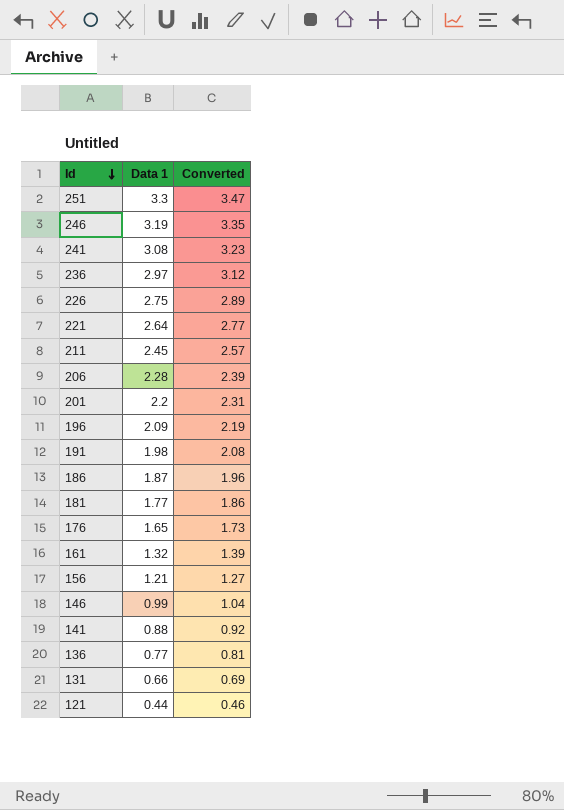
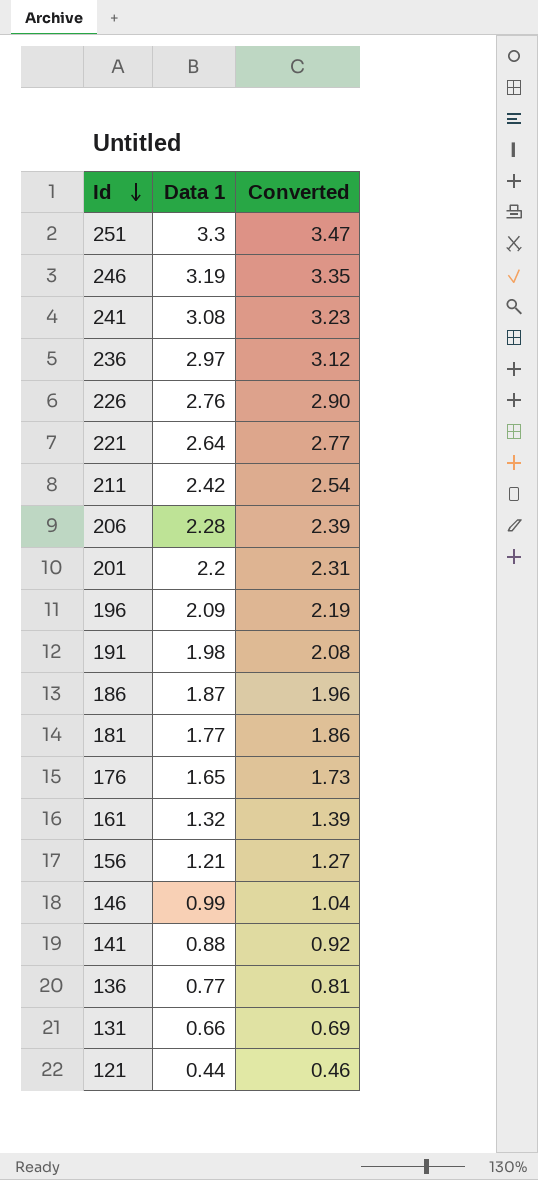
226 | Data 1: 2.75 -> 2.76
226 | Converted: 2.89 -> 2.90
211 | Data 1: 2.45 -> 2.42
211 | Converted: 2.57 -> 2.54

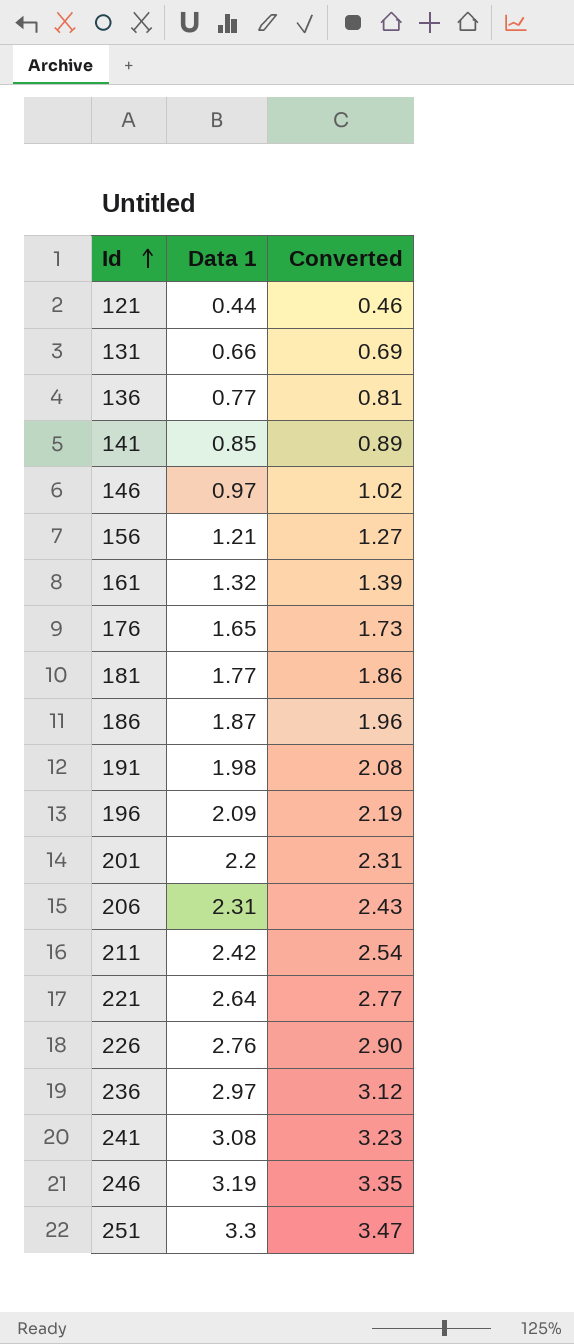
row order: Id descending -> Id ascending
141 | Data 1: 0.88 -> 0.85
141 | Converted: 0.92 -> 0.89
146 | Data 1: 0.99 -> 0.97
146 | Converted: 1.04 -> 1.02
206 | Data 1: 2.28 -> 2.31
206 | Converted: 2.39 -> 2.43

